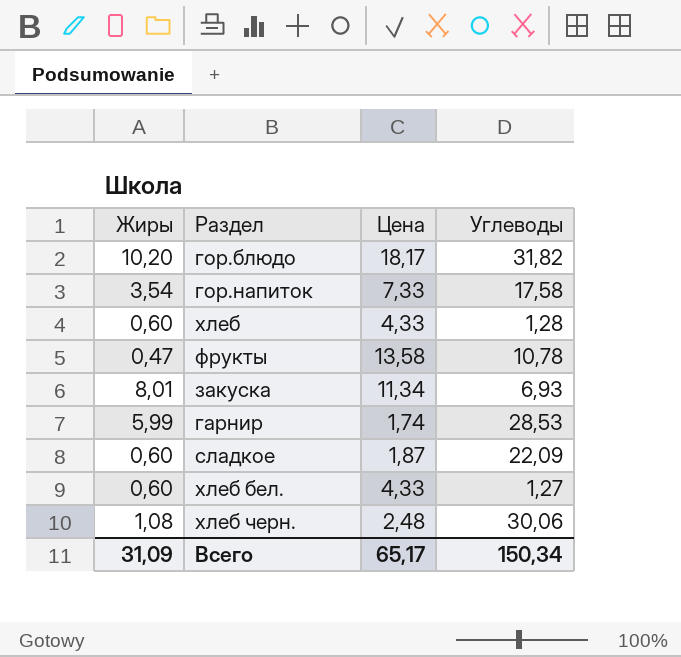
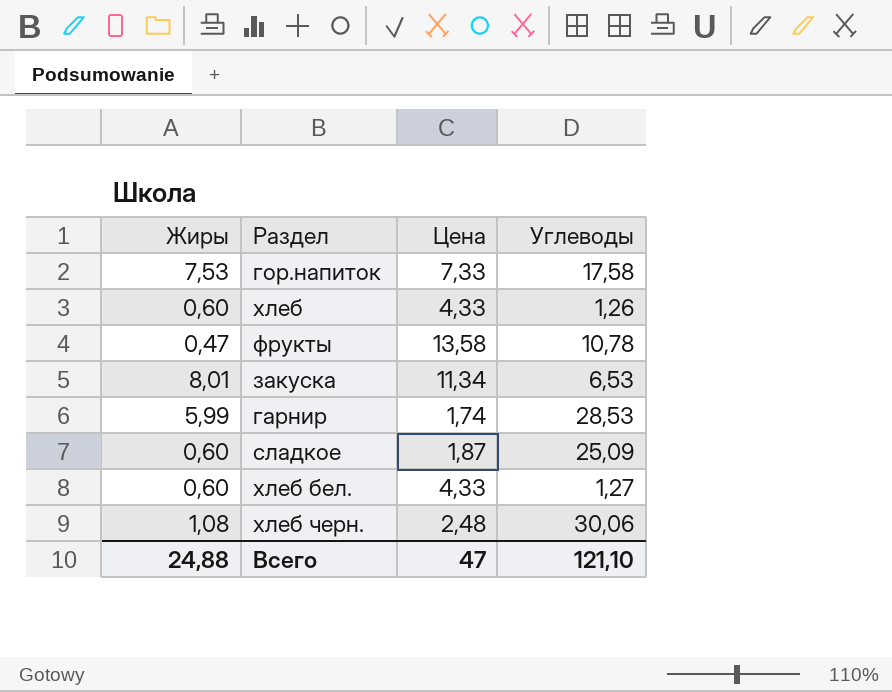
row гор.блюдо: 10,20 | 18,17 | 31,82 -> none
гор.напиток | Жиры: 3,54 -> 7,53
хлеб | Углеводы: 1,28 -> 1,26
закуска | Углеводы: 6,93 -> 6,53
сладкое | Углеводы: 22,09 -> 25,09
Всего | Жиры: 31,09 -> 24,88
Всего | Цена: 65,17 -> 47
Всего | Углеводы: 150,34 -> 121,10

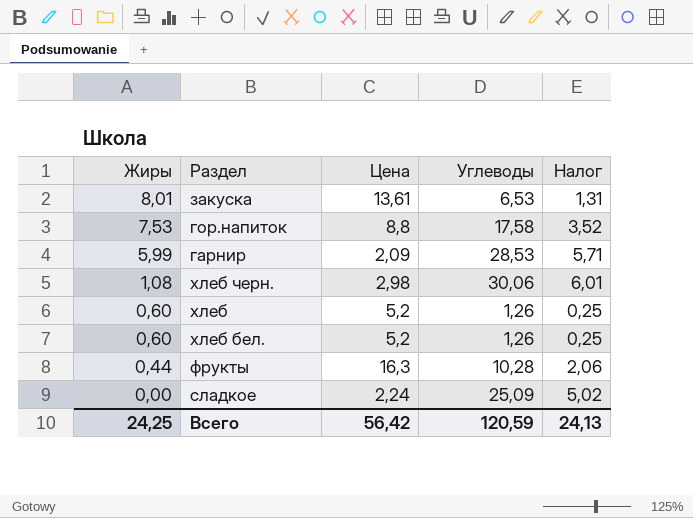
row order: none -> Жиры descending
column Налог | formula: none -> [Углеводы] * 0,2
закуска | Цена: 11,34 -> 13,61
гор.напиток | Цена: 7,33 -> 8,8
гарнир | Цена: 1,74 -> 2,09
хлеб черн. | Цена: 2,48 -> 2,98
хлеб | Цена: 4,33 -> 5,2
хлеб бел. | Цена: 4,33 -> 5,2
хлеб бел. | Углеводы: 1,27 -> 1,26
фрукты | Жиры: 0,47 -> 0,44
фрукты | Цена: 13,58 -> 16,3
фрукты | Углеводы: 10,78 -> 10,28
сладкое | Жиры: 0,60 -> 0,00
сладкое | Цена: 1,87 -> 2,24
Всего | Жиры: 24,88 -> 24,25
Всего | Цена: 47 -> 56,42
Всего | Углеводы: 121,10 -> 120,59

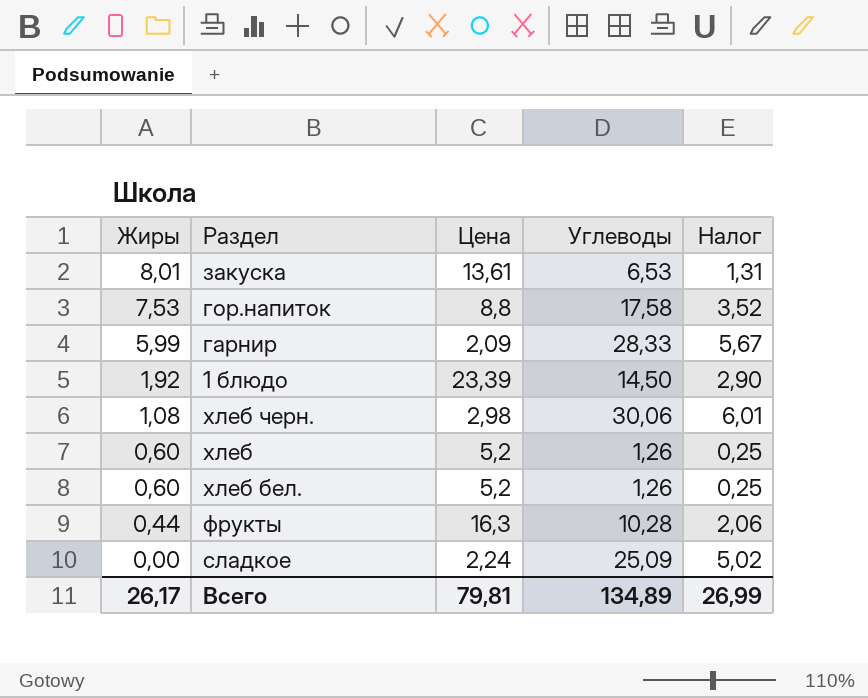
гарнир | Углеводы: 28,53 -> 28,33
гарнир | Налог: 5,71 -> 5,67
row 1 блюдо: none -> 1,92 | 23,39 | 14,50 | 2,90
Всего | Жиры: 24,25 -> 26,17
Всего | Цена: 56,42 -> 79,81
Всего | Углеводы: 120,59 -> 134,89
Всего | Налог: 24,13 -> 26,99

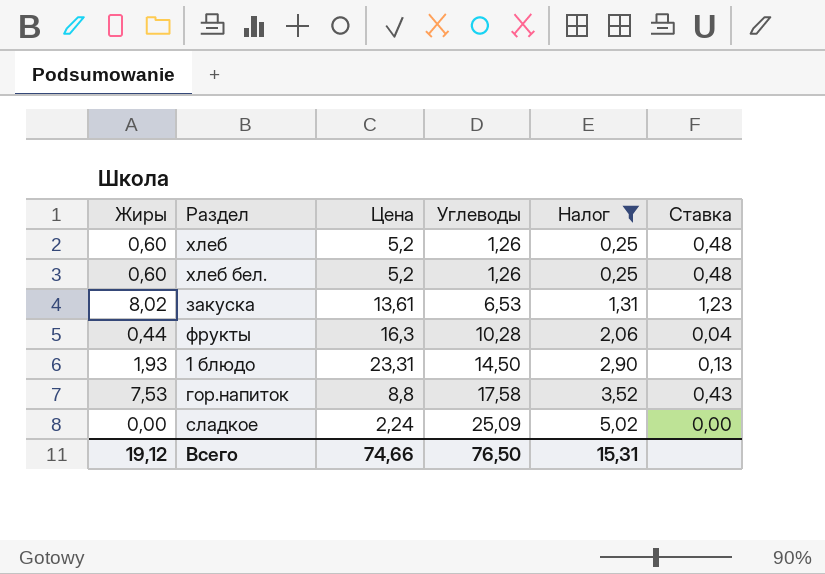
filter: none -> Налог <= 5,02
row order: Жиры descending -> Углеводы ascending
column Ставка | formula: none -> [Жиры] / [Углеводы]
закуска | Жиры: 8,01 -> 8,02
1 блюдо | Жиры: 1,92 -> 1,93
1 блюдо | Цена: 23,39 -> 23,31
Всего | Жиры: 26,17 -> 19,12
Всего | Цена: 79,81 -> 74,66
Всего | Углеводы: 134,89 -> 76,50
Всего | Налог: 26,99 -> 15,31

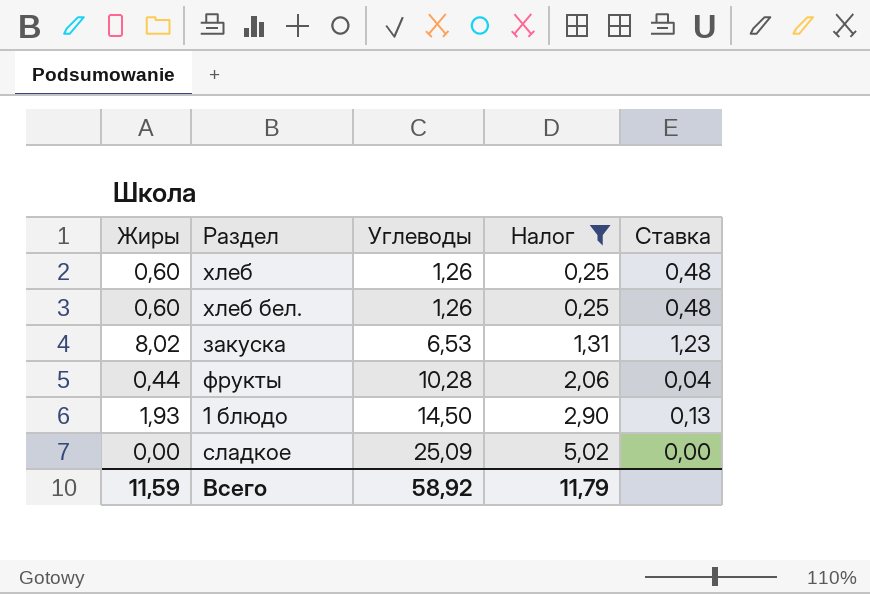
column Цена | position: 3 -> none
row гор.напиток: 7,53 | 8,8 | 17,58 | 3,52 | 0,43 -> none
Всего | Жиры: 19,12 -> 11,59
Всего | Углеводы: 76,50 -> 58,92
Всего | Налог: 15,31 -> 11,79

